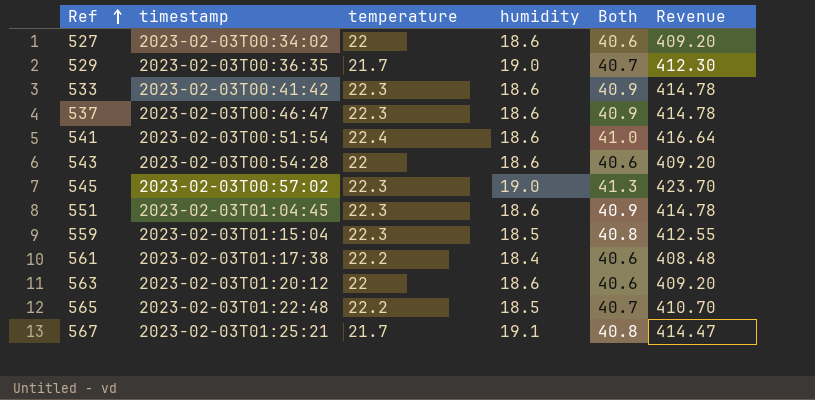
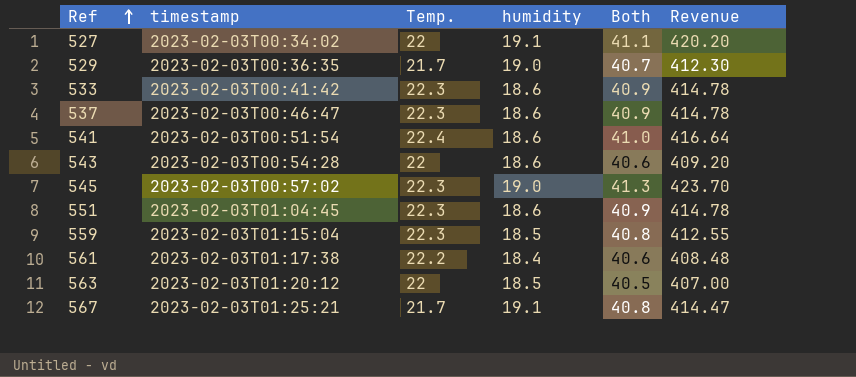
column name: temperature -> Temp.
row 565: 2023-02-03T01:22:48 | 22.2 | 18.5 | 40.7 | 410.70 -> none
527 | humidity: 18.6 -> 19.1
527 | Both: 40.6 -> 41.1
527 | Revenue: 409.20 -> 420.20
563 | humidity: 18.6 -> 18.5
563 | Both: 40.6 -> 40.5
563 | Revenue: 409.20 -> 407.00

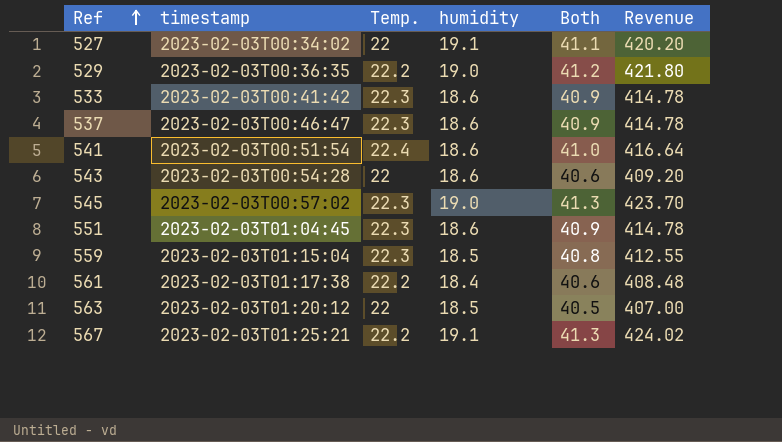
529 | Temp.: 21.7 -> 22.2
529 | Both: 40.7 -> 41.2
529 | Revenue: 412.30 -> 421.80
567 | Temp.: 21.7 -> 22.2
567 | Both: 40.8 -> 41.3
567 | Revenue: 414.47 -> 424.02

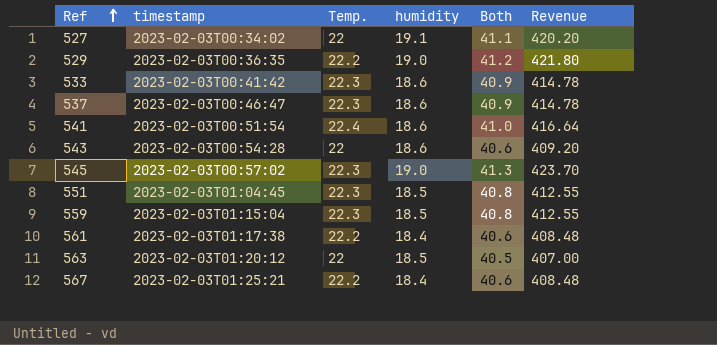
551 | humidity: 18.6 -> 18.5
551 | Both: 40.9 -> 40.8
551 | Revenue: 414.78 -> 412.55
567 | humidity: 19.1 -> 18.4
567 | Both: 41.3 -> 40.6
567 | Revenue: 424.02 -> 408.48

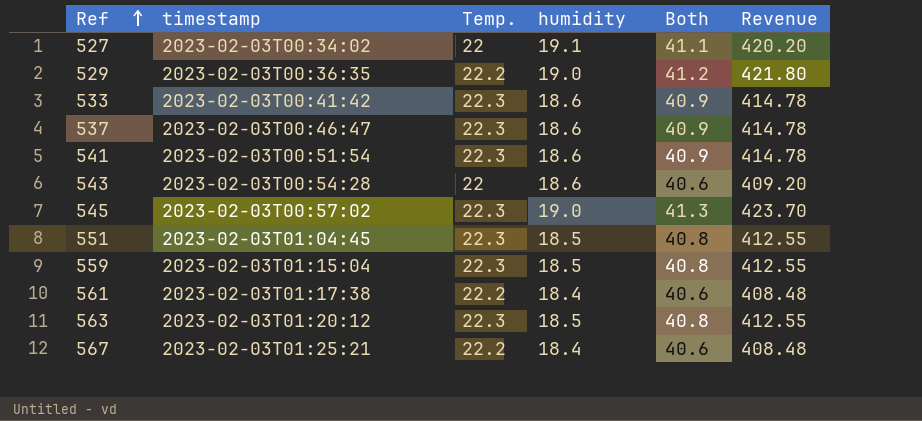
541 | Temp.: 22.4 -> 22.3
541 | Both: 41.0 -> 40.9
541 | Revenue: 416.64 -> 414.78
563 | Temp.: 22 -> 22.3
563 | Both: 40.5 -> 40.8
563 | Revenue: 407.00 -> 412.55

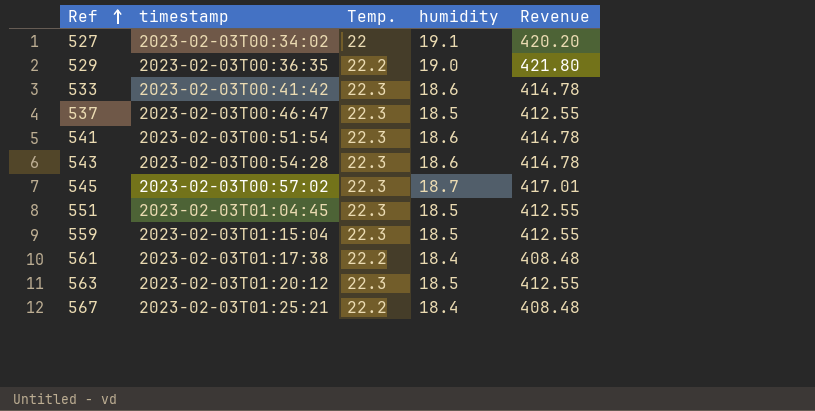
column Both | formula: [Temp.] + [humidity] -> none
537 | humidity: 18.6 -> 18.5
537 | Revenue: 414.78 -> 412.55
543 | Temp.: 22 -> 22.3
543 | Revenue: 409.20 -> 414.78
545 | humidity: 19.0 -> 18.7
545 | Revenue: 423.70 -> 417.01

